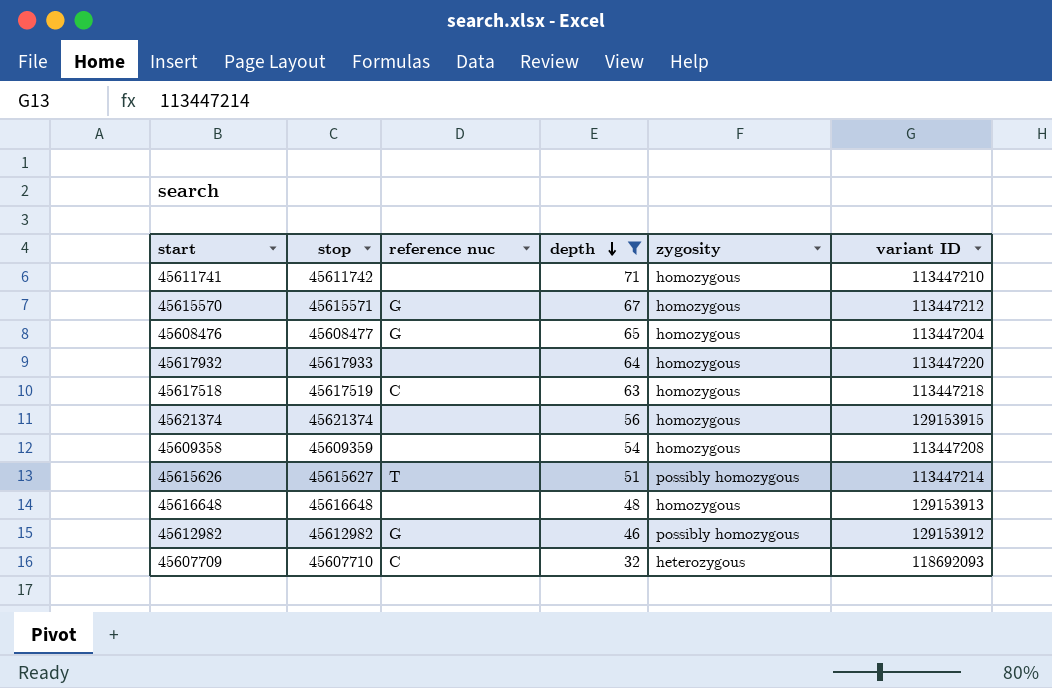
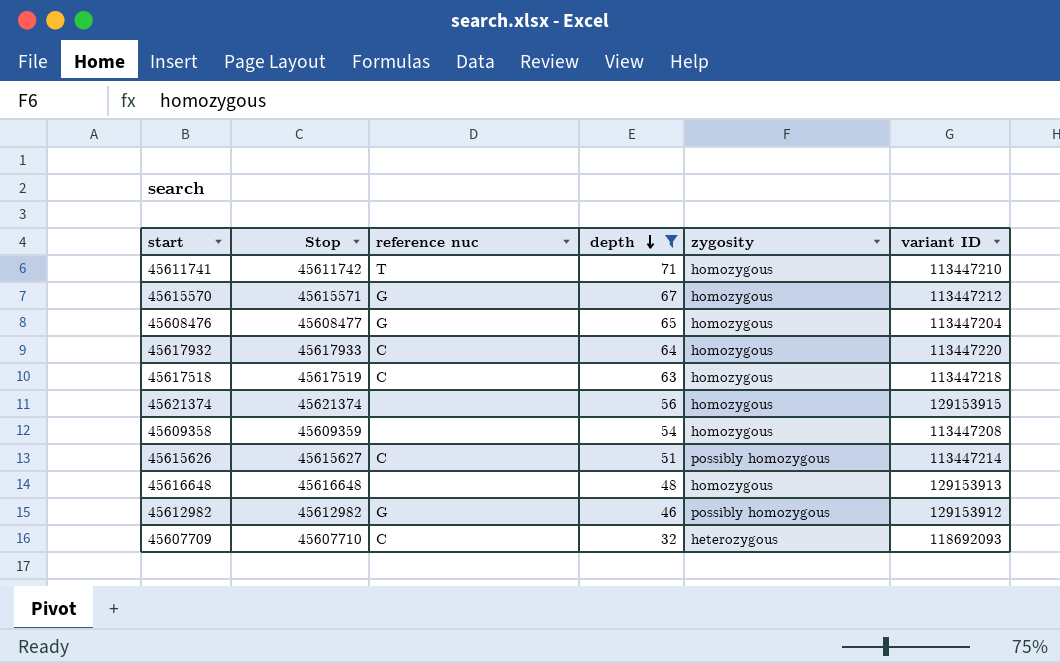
column name: stop -> Stop
45611741 | reference nuc: none -> T
45617932 | reference nuc: none -> C
45615626 | reference nuc: T -> C

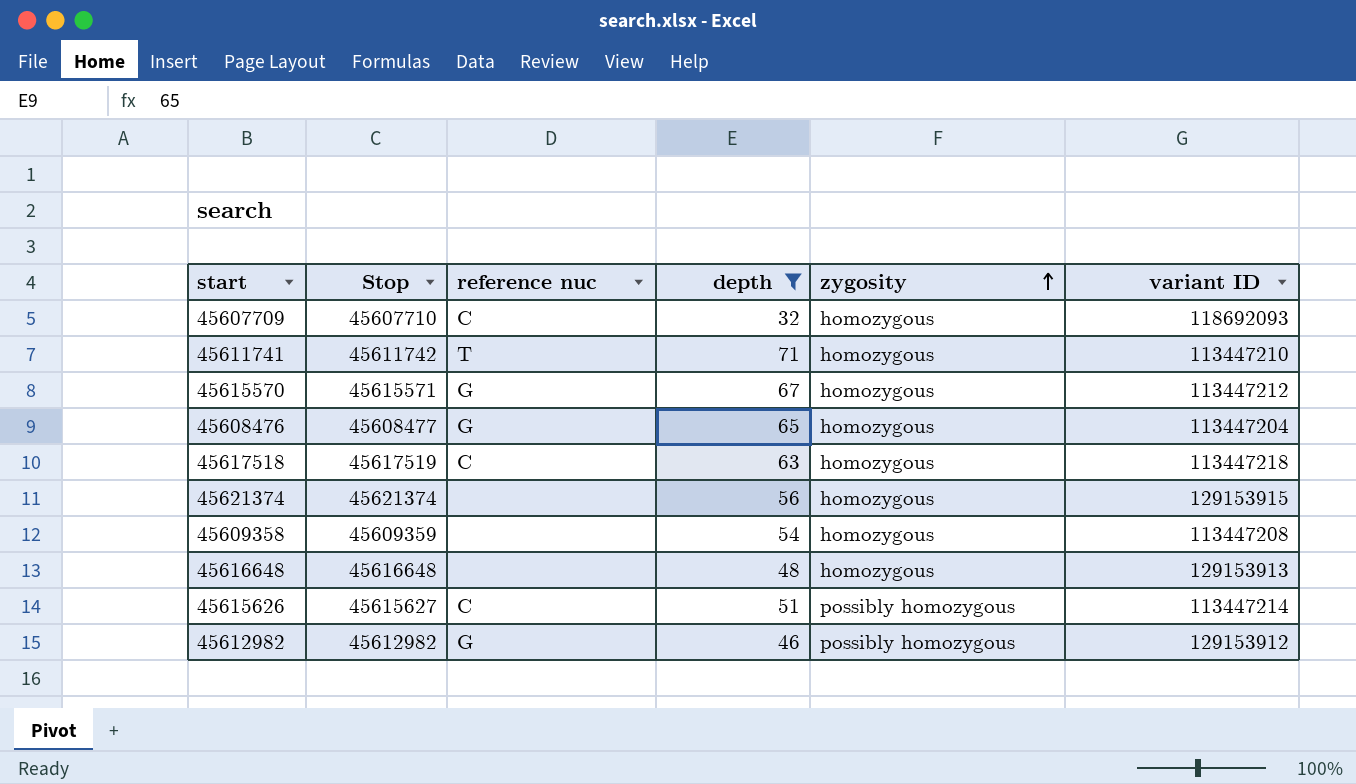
row order: depth descending -> zygosity ascending
row 45617932: 45617933 | C | 64 | homozygous | 113447220 -> none
45607709 | zygosity: heterozygous -> homozygous

